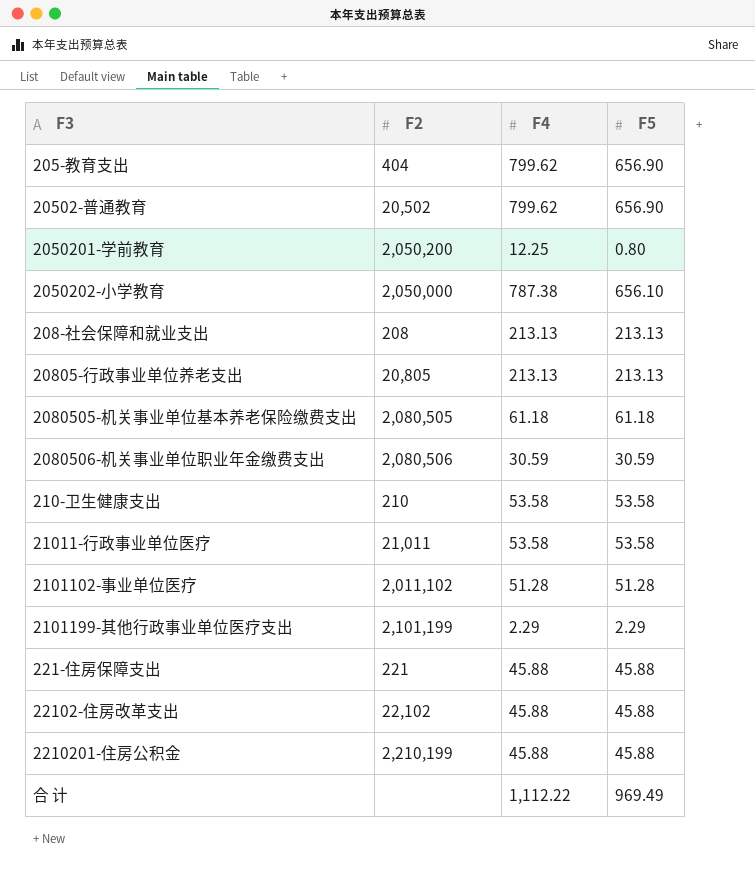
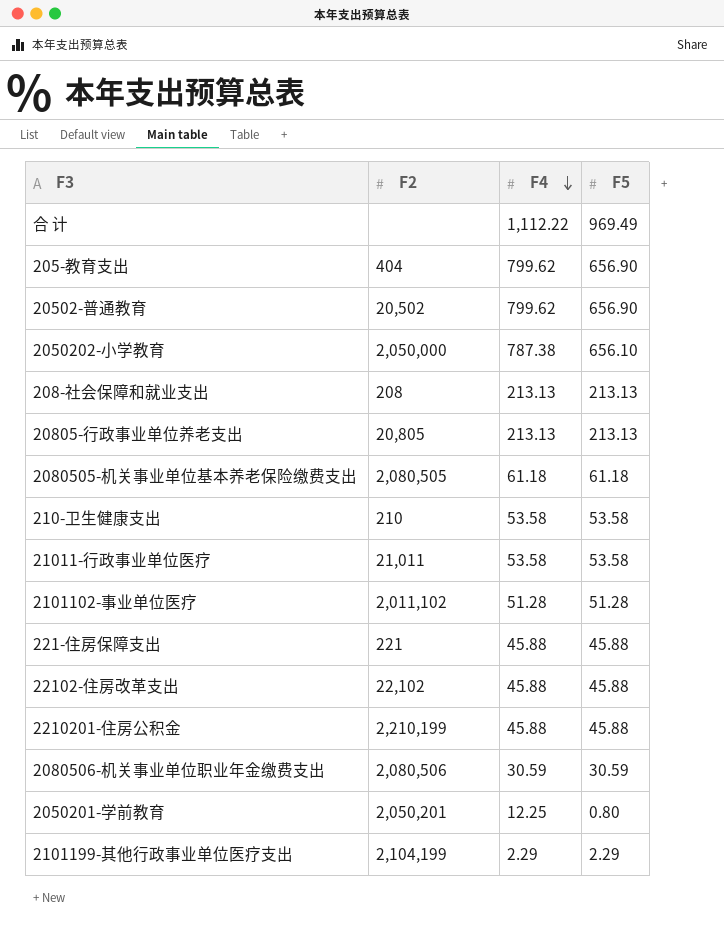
row order: none -> F4 descending
2050201-学前教育 | F2: 2,050,200 -> 2,050,201
2101199-其他行政事业单位医疗支出 | F2: 2,101,199 -> 2,104,199

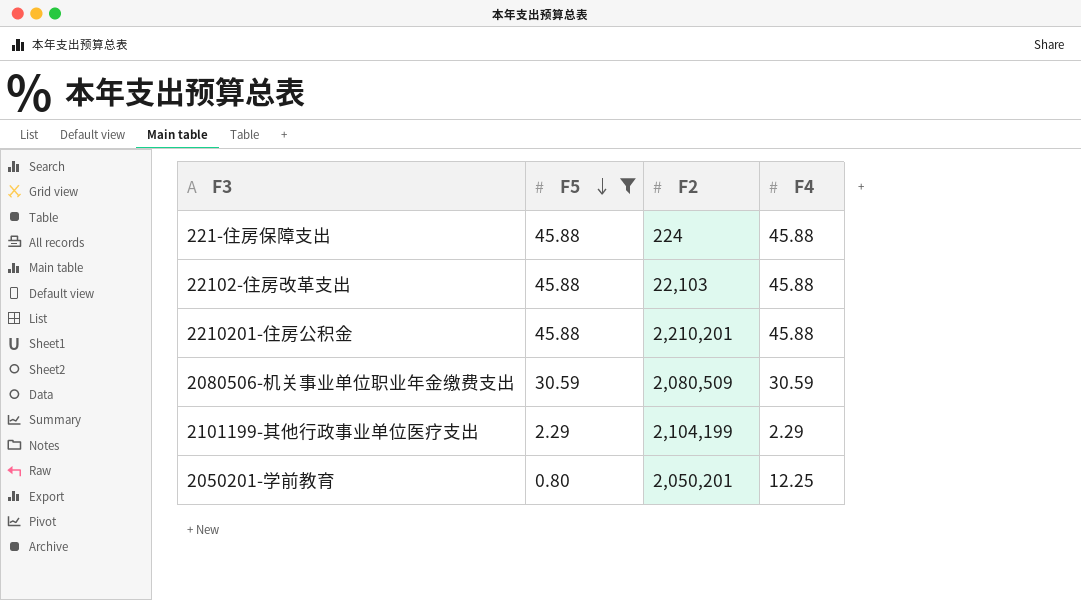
filter: none -> F5 <= 45.88
row order: F4 descending -> F5 descending
column F5 | position: 4 -> 2
221-住房保障支出 | F2: 221 -> 224
22102-住房改革支出 | F2: 22,102 -> 22,103
2210201-住房公积金 | F2: 2,210,199 -> 2,210,201
2080506-机关事业单位职业年金缴费支出 | F2: 2,080,506 -> 2,080,509

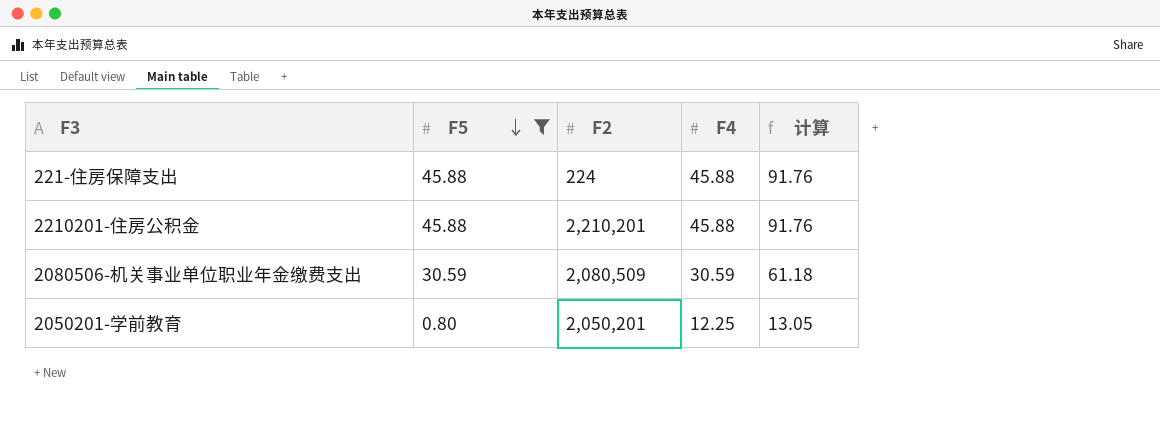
column 计算 | formula: none -> [F5] + [F4]
row 22102-住房改革支出: 45.88 | 22,103 | 45.88 -> none
row 2101199-其他行政事业单位医疗支出: 2.29 | 2,104,199 | 2.29 -> none

